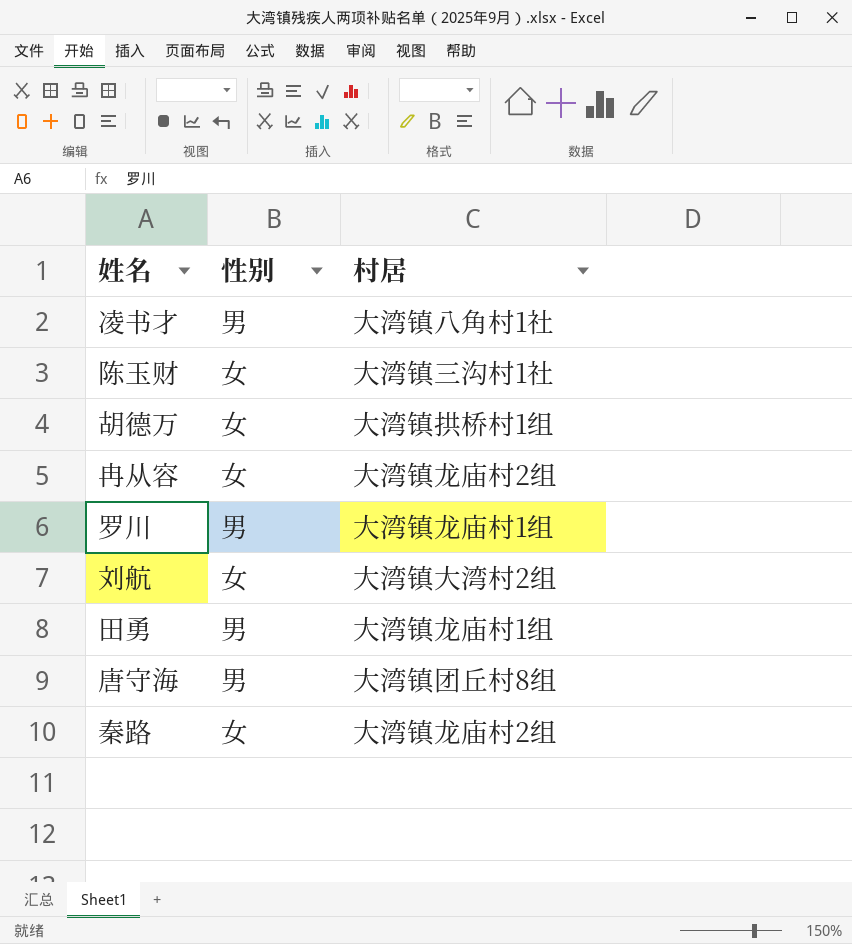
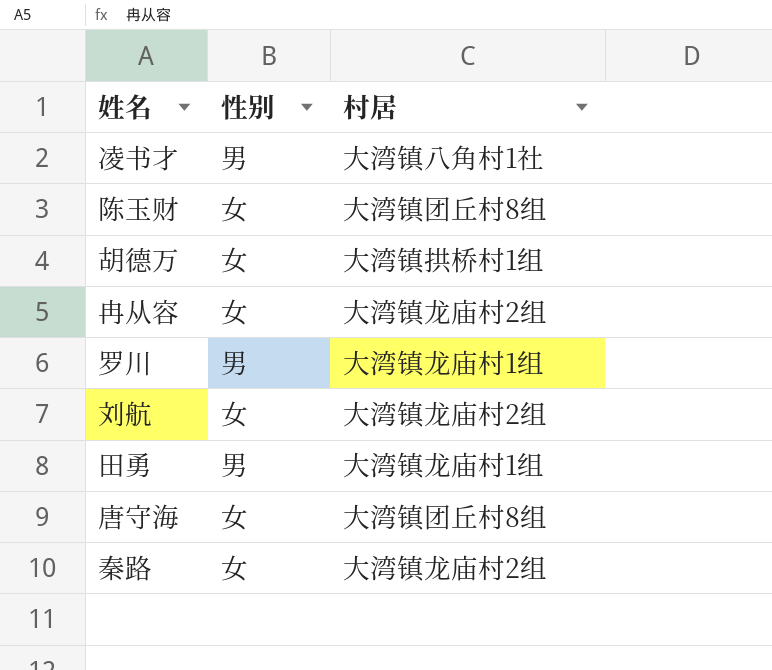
陈玉财 | 村居: 大湾镇三沟村1社 -> 大湾镇团丘村8组
刘航 | 村居: 大湾镇大湾村2组 -> 大湾镇龙庙村2组
唐守海 | 性别: 男 -> 女

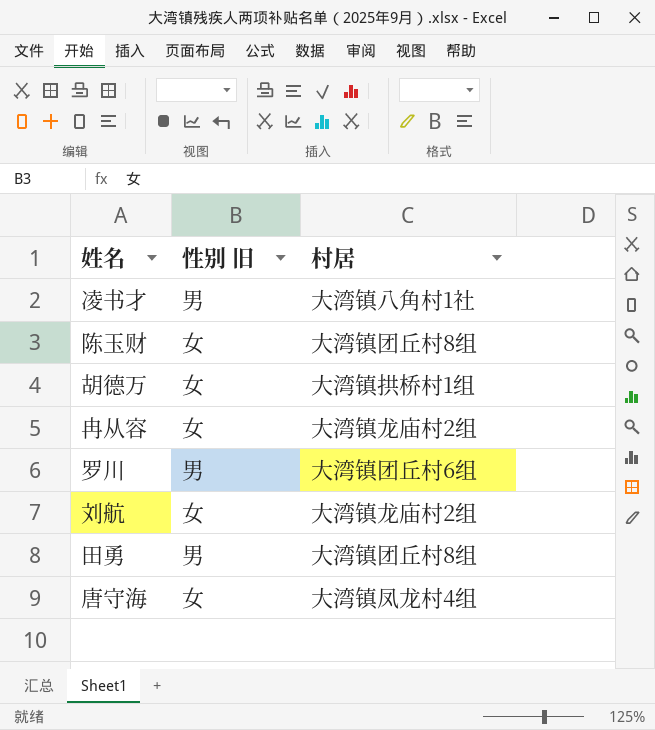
column name: 性别 -> 性别 旧
row 秦路: 女 | 大湾镇龙庙村2组 -> none
罗川 | 村居: 大湾镇龙庙村1组 -> 大湾镇团丘村6组
田勇 | 村居: 大湾镇龙庙村1组 -> 大湾镇团丘村8组
唐守海 | 村居: 大湾镇团丘村8组 -> 大湾镇凤龙村4组

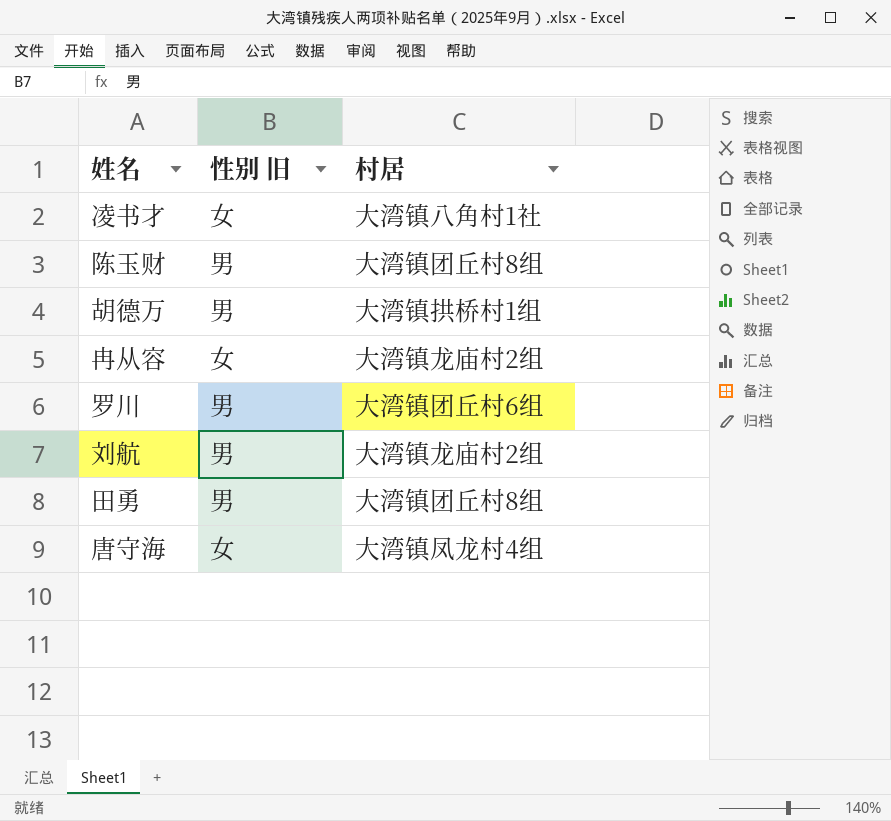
凌书才 | 性别 旧: 男 -> 女
陈玉财 | 性别 旧: 女 -> 男
胡德万 | 性别 旧: 女 -> 男
刘航 | 性别 旧: 女 -> 男

